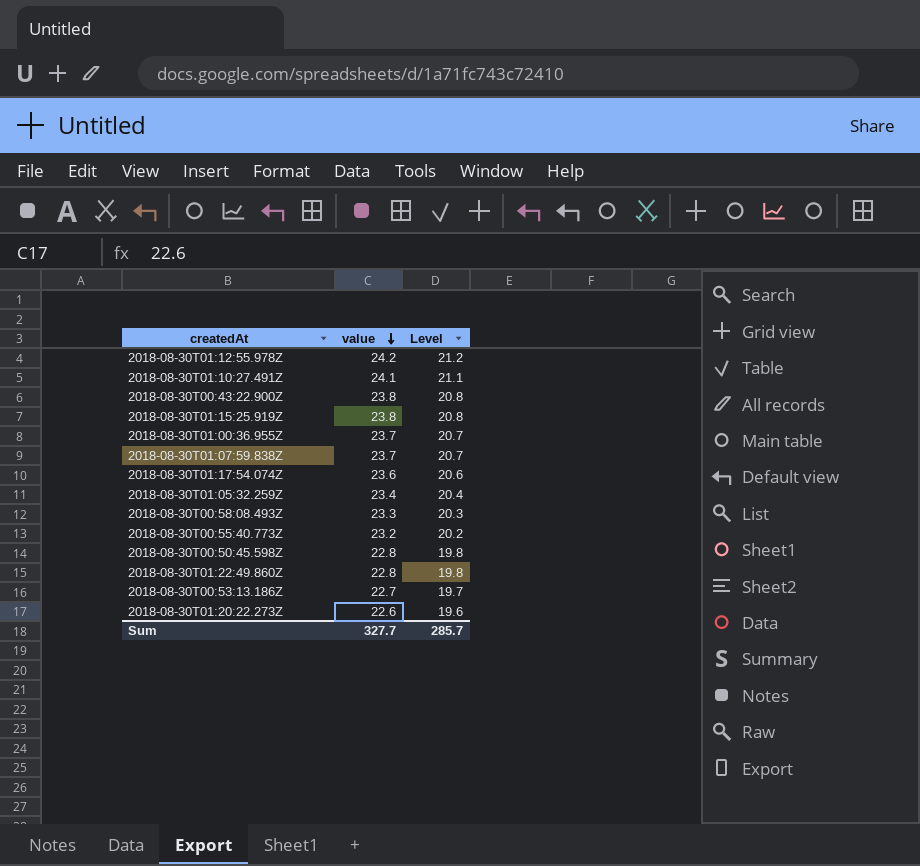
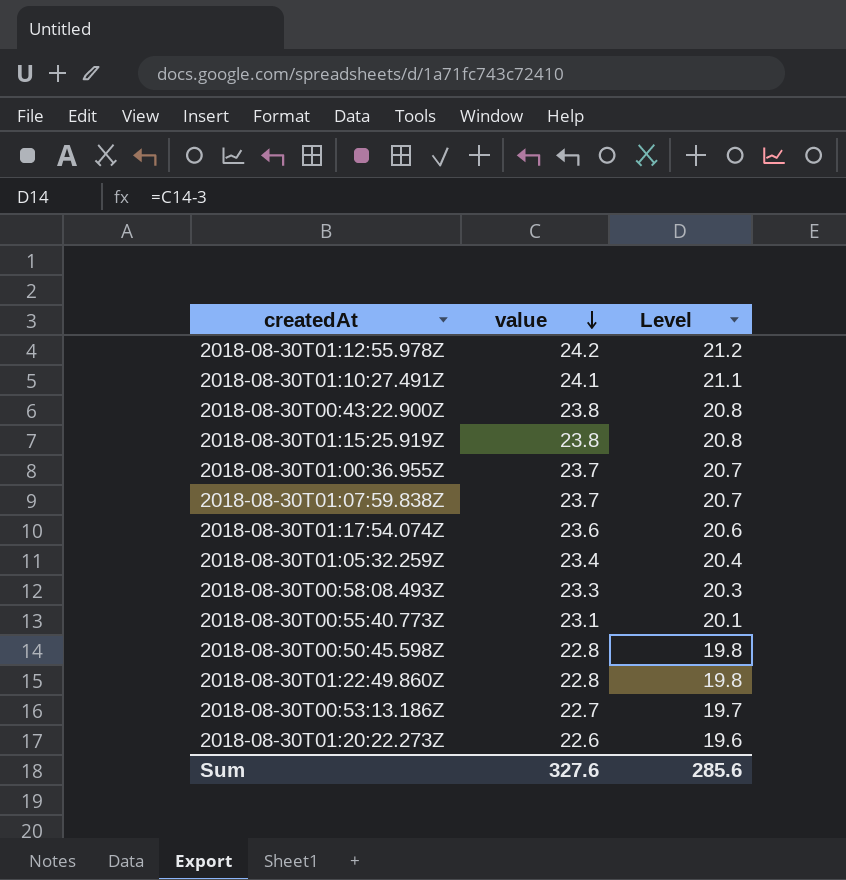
2018-08-30T00:55:40.773Z | value: 23.2 -> 23.1
2018-08-30T00:55:40.773Z | Level: 20.2 -> 20.1
Sum | value: 327.7 -> 327.6
Sum | Level: 285.7 -> 285.6

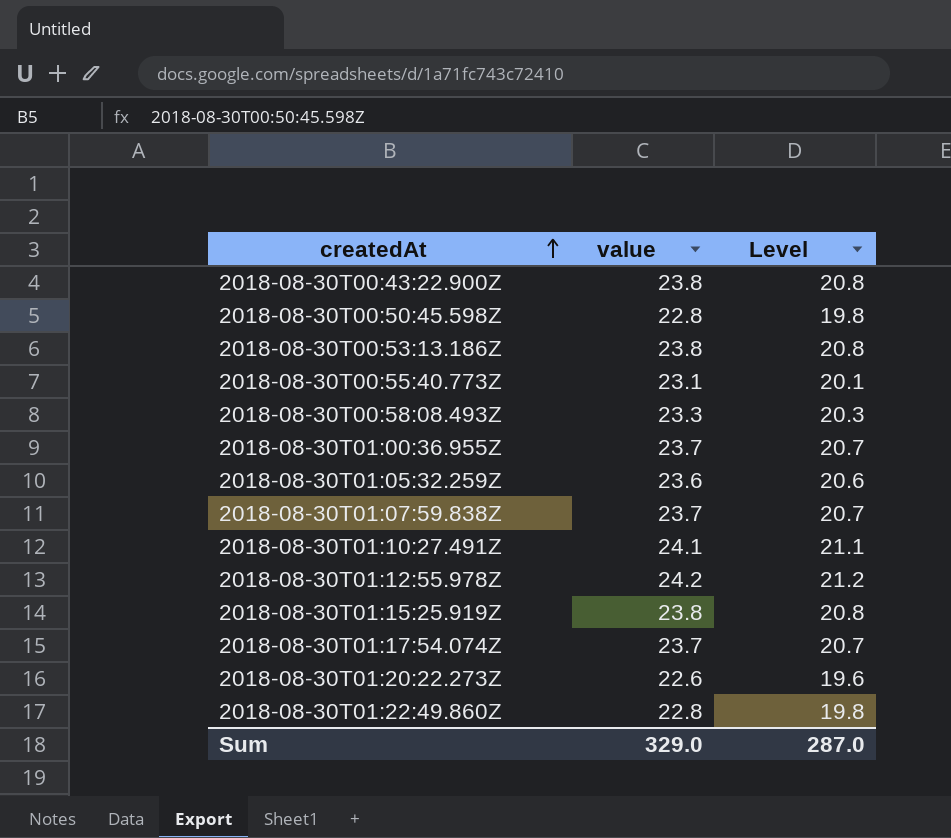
row order: value descending -> createdAt ascending
2018-08-30T00:53:13.186Z | value: 22.7 -> 23.8
2018-08-30T00:53:13.186Z | Level: 19.7 -> 20.8
2018-08-30T01:05:32.259Z | value: 23.4 -> 23.6
2018-08-30T01:05:32.259Z | Level: 20.4 -> 20.6
2018-08-30T01:17:54.074Z | value: 23.6 -> 23.7
2018-08-30T01:17:54.074Z | Level: 20.6 -> 20.7
Sum | value: 327.6 -> 329.0
Sum | Level: 285.6 -> 287.0

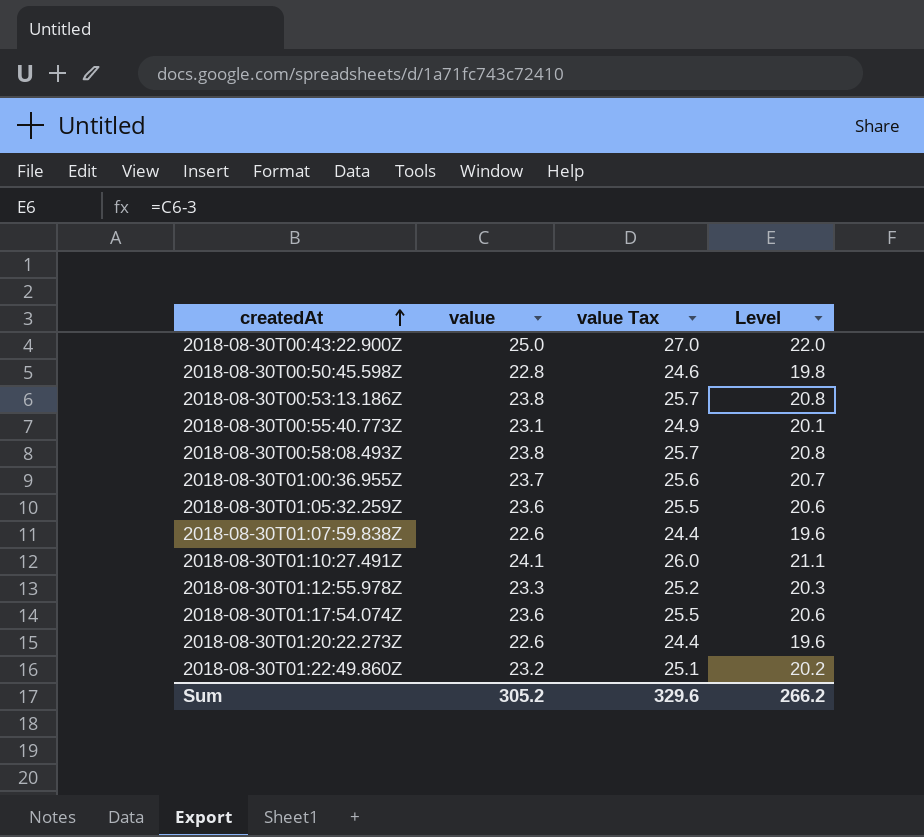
column value Tax | formula: none -> [value] * 1.08
row 2018-08-30T01:15:25.919Z: 23.8 | 20.8 -> none
2018-08-30T00:43:22.900Z | value: 23.8 -> 25.0
2018-08-30T00:43:22.900Z | Level: 20.8 -> 22.0
2018-08-30T00:58:08.493Z | value: 23.3 -> 23.8
2018-08-30T00:58:08.493Z | Level: 20.3 -> 20.8
2018-08-30T01:07:59.838Z | value: 23.7 -> 22.6
2018-08-30T01:07:59.838Z | Level: 20.7 -> 19.6
2018-08-30T01:12:55.978Z | value: 24.2 -> 23.3
2018-08-30T01:12:55.978Z | Level: 21.2 -> 20.3
2018-08-30T01:17:54.074Z | value: 23.7 -> 23.6
2018-08-30T01:17:54.074Z | Level: 20.7 -> 20.6
2018-08-30T01:22:49.860Z | value: 22.8 -> 23.2
2018-08-30T01:22:49.860Z | Level: 19.8 -> 20.2
Sum | value: 329.0 -> 305.2
Sum | Level: 287.0 -> 266.2

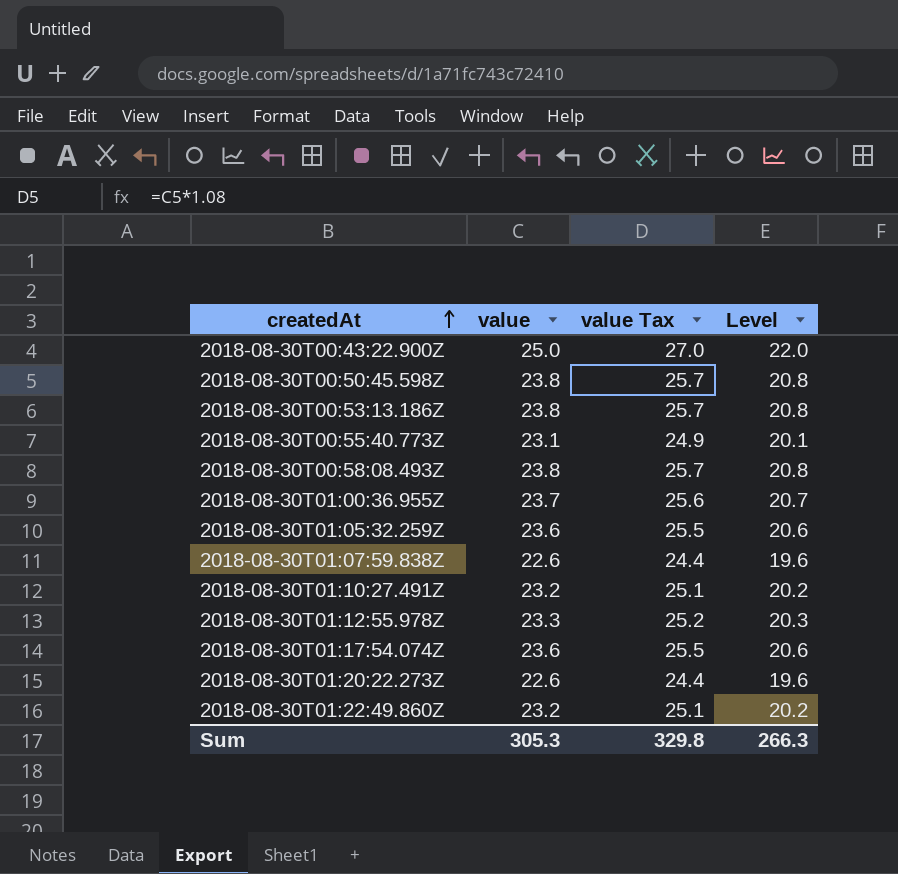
2018-08-30T00:50:45.598Z | value: 22.8 -> 23.8
2018-08-30T00:50:45.598Z | value Tax: 24.6 -> 25.7
2018-08-30T00:50:45.598Z | Level: 19.8 -> 20.8
2018-08-30T01:10:27.491Z | value: 24.1 -> 23.2
2018-08-30T01:10:27.491Z | value Tax: 26.0 -> 25.1
2018-08-30T01:10:27.491Z | Level: 21.1 -> 20.2
Sum | value: 305.2 -> 305.3
Sum | value Tax: 329.6 -> 329.8
Sum | Level: 266.2 -> 266.3

